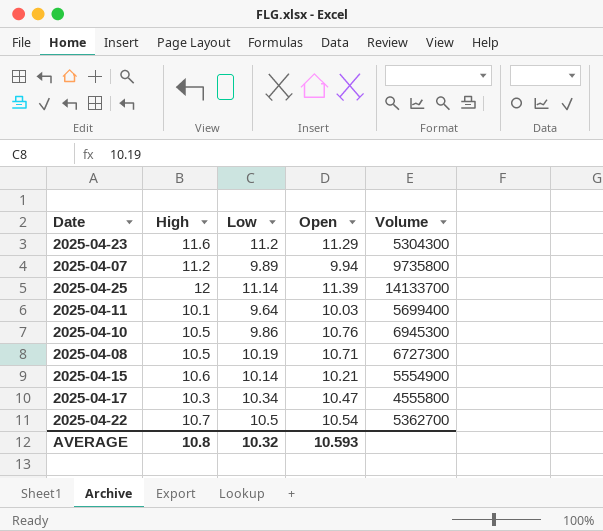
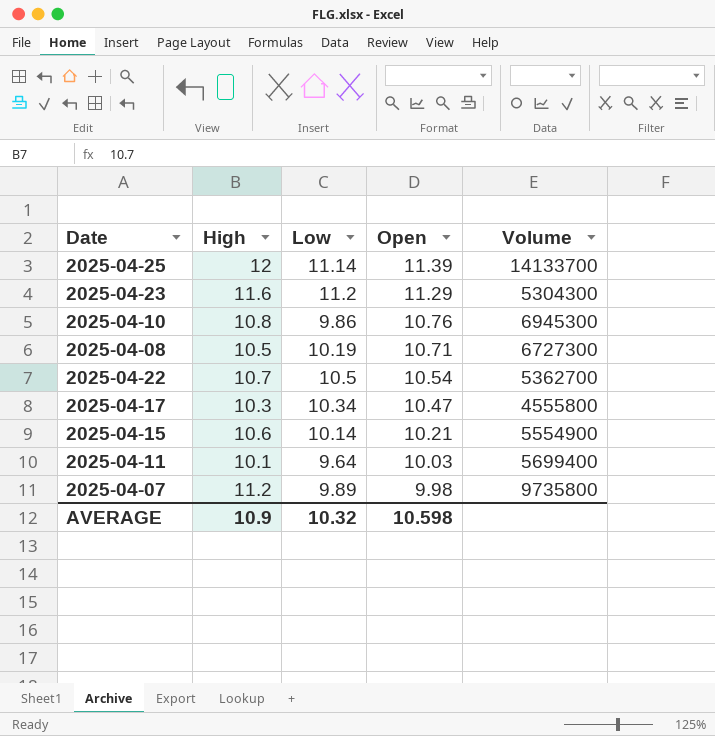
row order: none -> Open descending
2025-04-10 | High: 10.5 -> 10.8
2025-04-07 | Open: 9.94 -> 9.98
AVERAGE | High: 10.8 -> 10.9
AVERAGE | Open: 10.593 -> 10.598

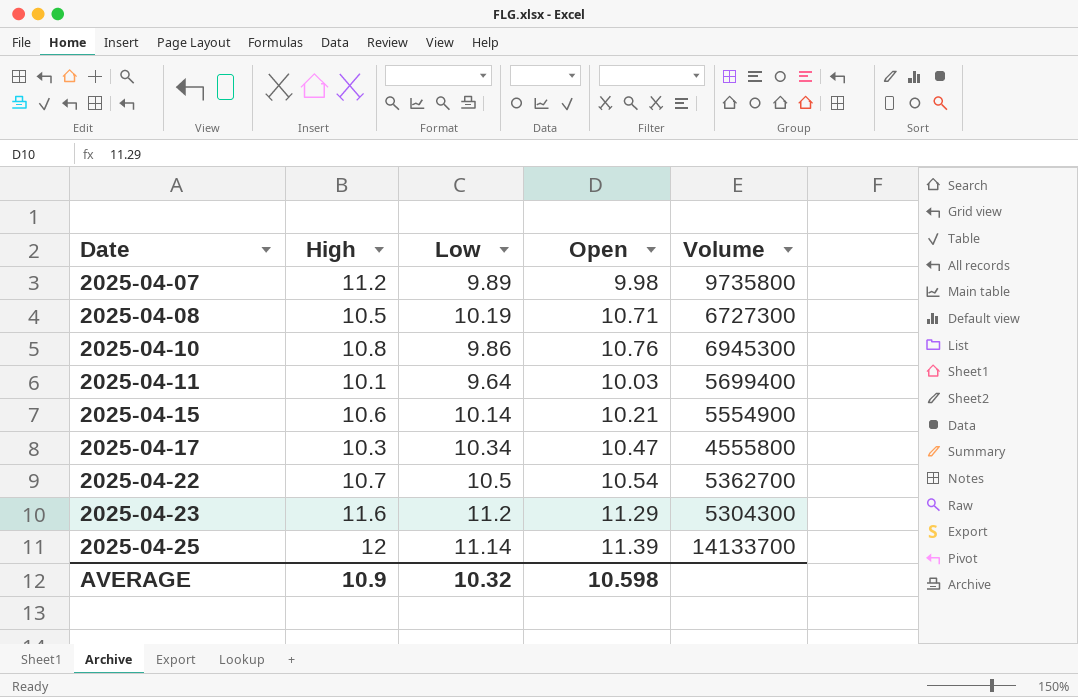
row order: Open descending -> Date ascending

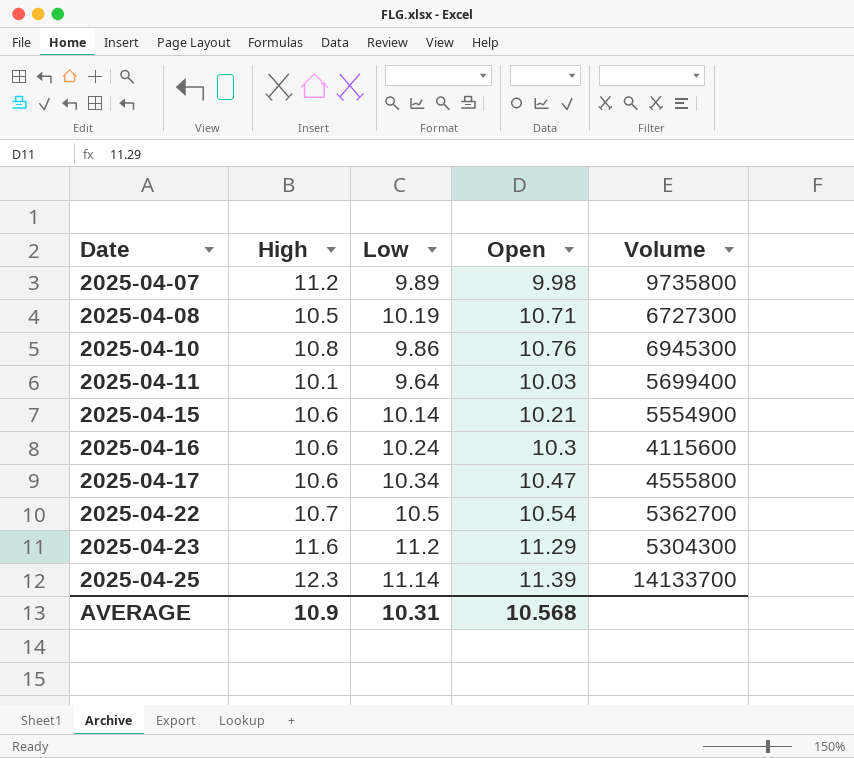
row 2025-04-16: none -> 10.6 | 10.24 | 10.3 | 4115600
2025-04-17 | High: 10.3 -> 10.6
2025-04-25 | High: 12 -> 12.3
AVERAGE | Low: 10.32 -> 10.31
AVERAGE | Open: 10.598 -> 10.568

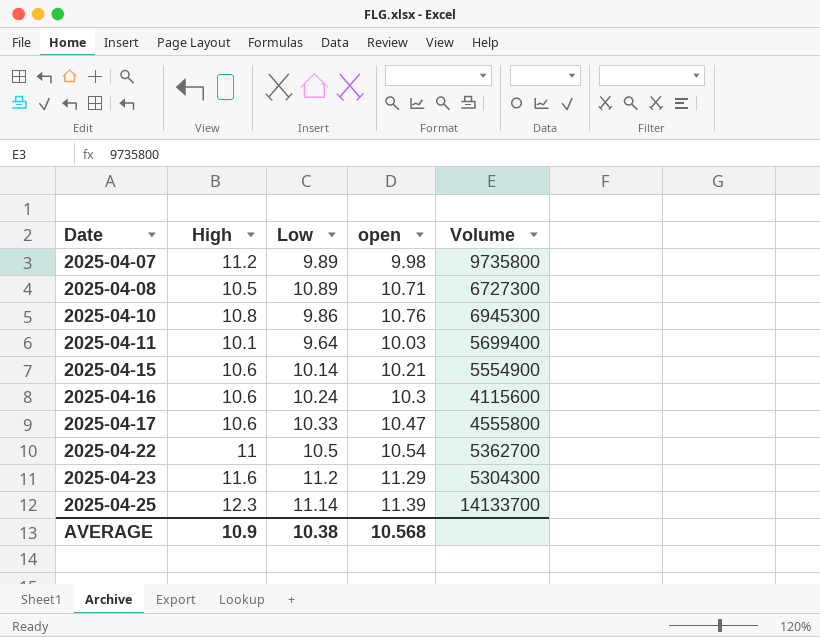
column name: Open -> open
2025-04-08 | Low: 10.19 -> 10.89
2025-04-17 | Low: 10.34 -> 10.33
2025-04-22 | High: 10.7 -> 11
AVERAGE | Low: 10.31 -> 10.38

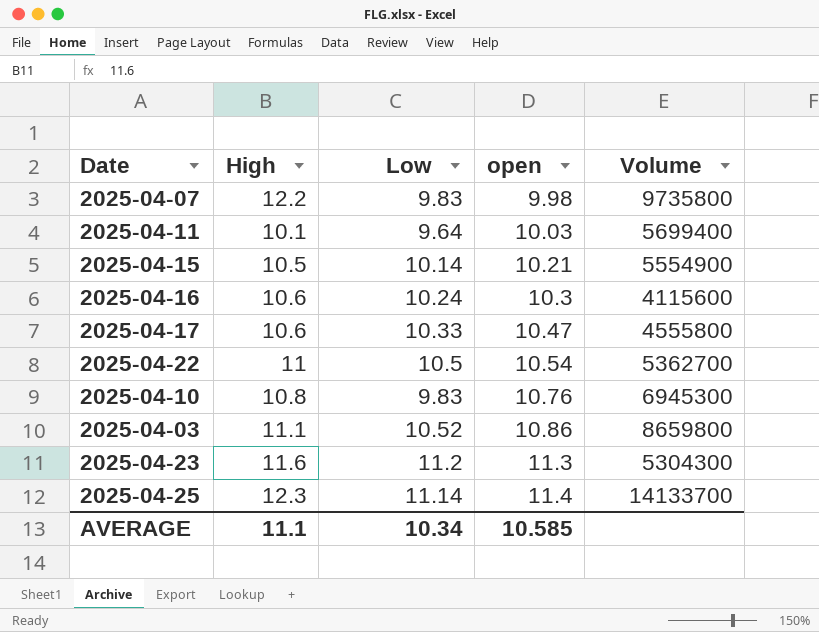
row order: Date ascending -> open ascending
row 2025-04-08: 10.5 | 10.89 | 10.71 | 6727300 -> none
2025-04-07 | High: 11.2 -> 12.2
2025-04-07 | Low: 9.89 -> 9.83
2025-04-15 | High: 10.6 -> 10.5
2025-04-10 | Low: 9.86 -> 9.83
row 2025-04-03: none -> 11.1 | 10.52 | 10.86 | 8659800
2025-04-23 | open: 11.29 -> 11.3
2025-04-25 | open: 11.39 -> 11.4
AVERAGE | High: 10.9 -> 11.1
AVERAGE | Low: 10.38 -> 10.34
AVERAGE | open: 10.568 -> 10.585

